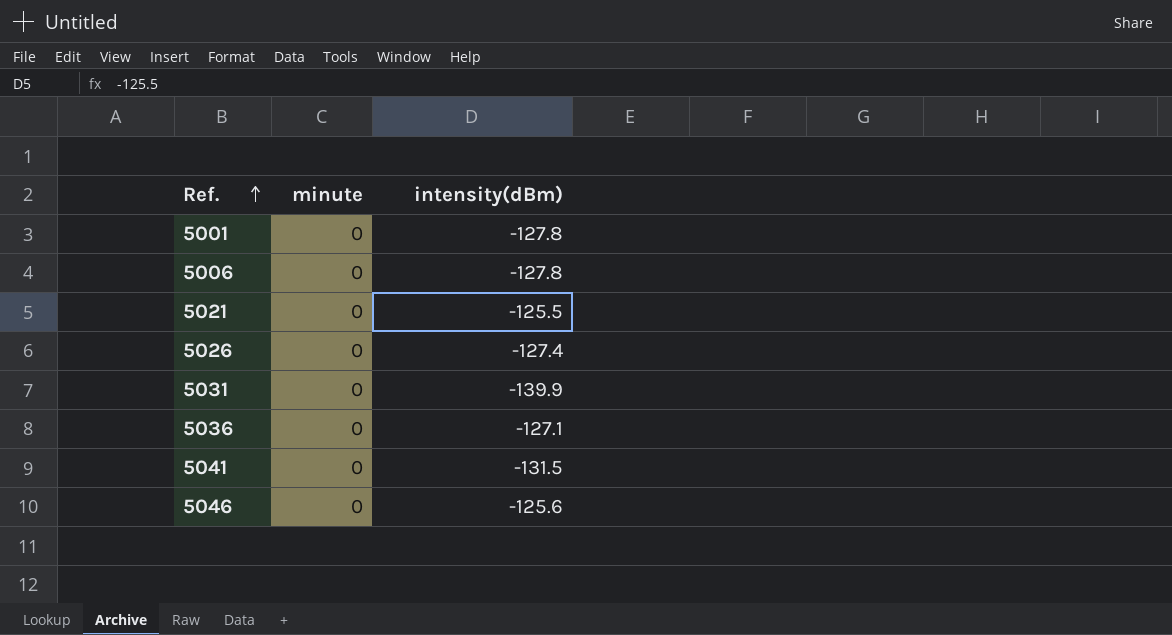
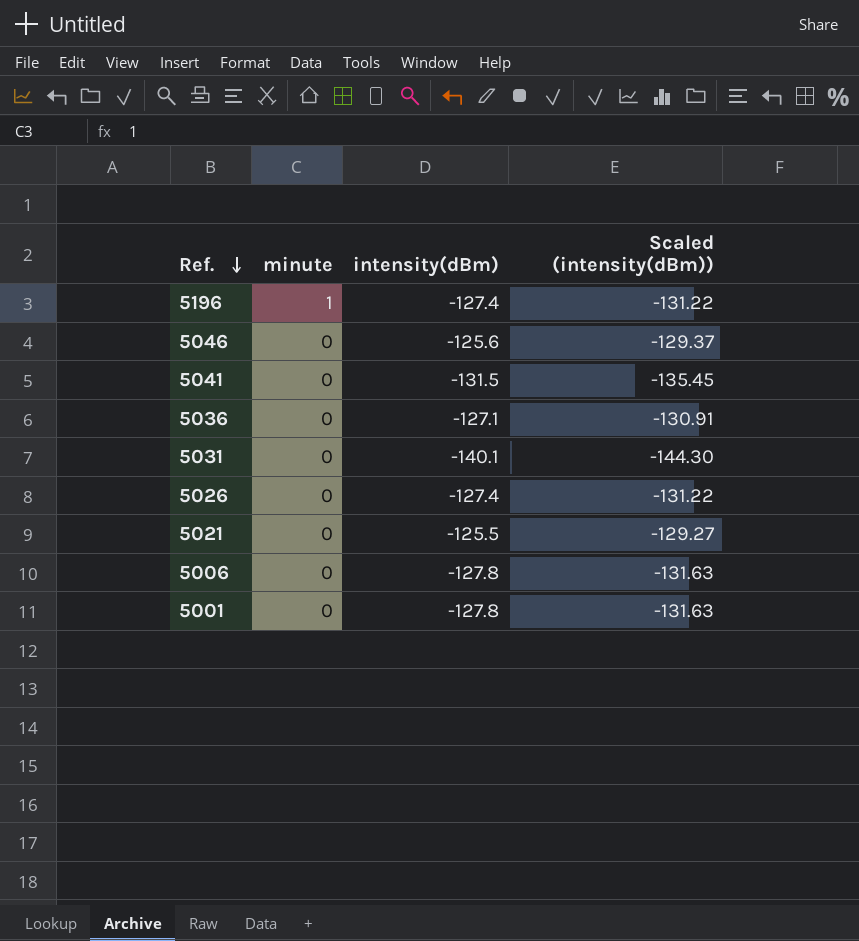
row order: Ref. ascending -> Ref. descending
column Scaled (intensity(dBm)) | formula: none -> [intensity(dBm)] * 1.03
row 5196: none -> 1 | -127.4 | -131.22
5031 | intensity(dBm): -139.9 -> -140.1

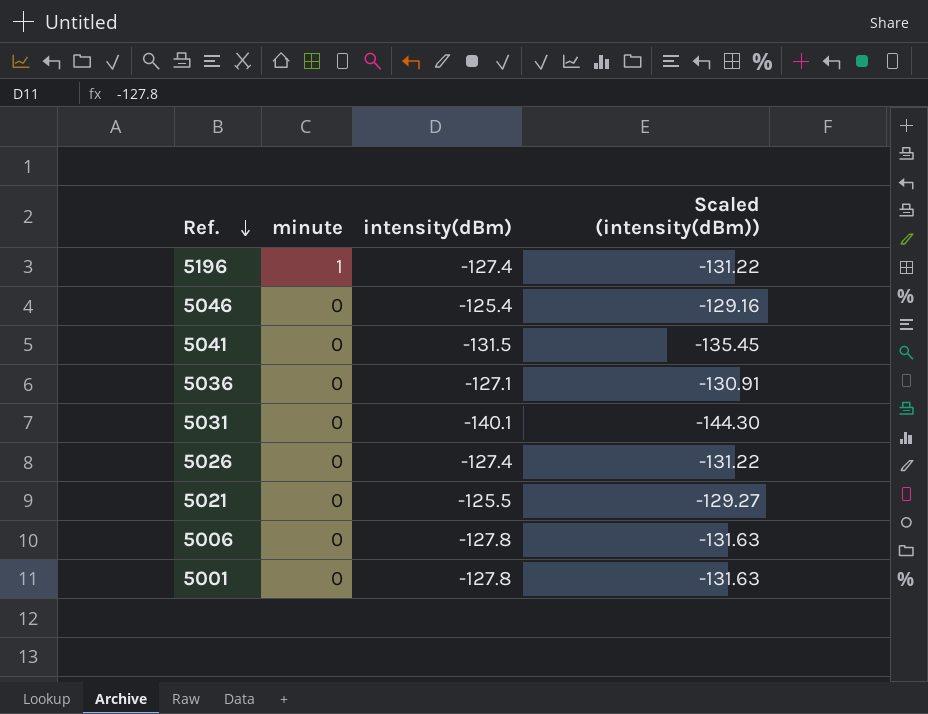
5046 | intensity(dBm): -125.6 -> -125.4
5046 | Scaled (intensity(dBm)): -129.37 -> -129.16

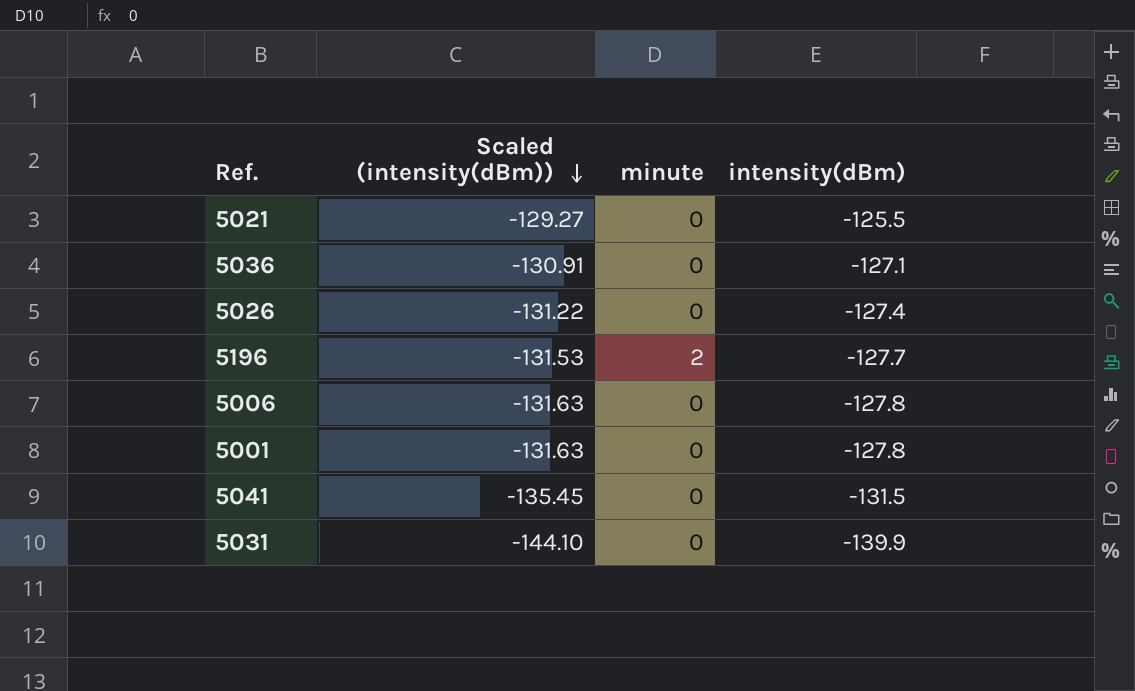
row order: Ref. descending -> Scaled (intensity(dBm)) descending
column Scaled (intensity(dBm)) | position: 4 -> 2
row 5046: 0 | -125.4 | -129.16 -> none
5196 | Scaled (intensity(dBm)): -131.22 -> -131.53
5196 | minute: 1 -> 2
5196 | intensity(dBm): -127.4 -> -127.7
5031 | Scaled (intensity(dBm)): -144.30 -> -144.10
5031 | intensity(dBm): -140.1 -> -139.9

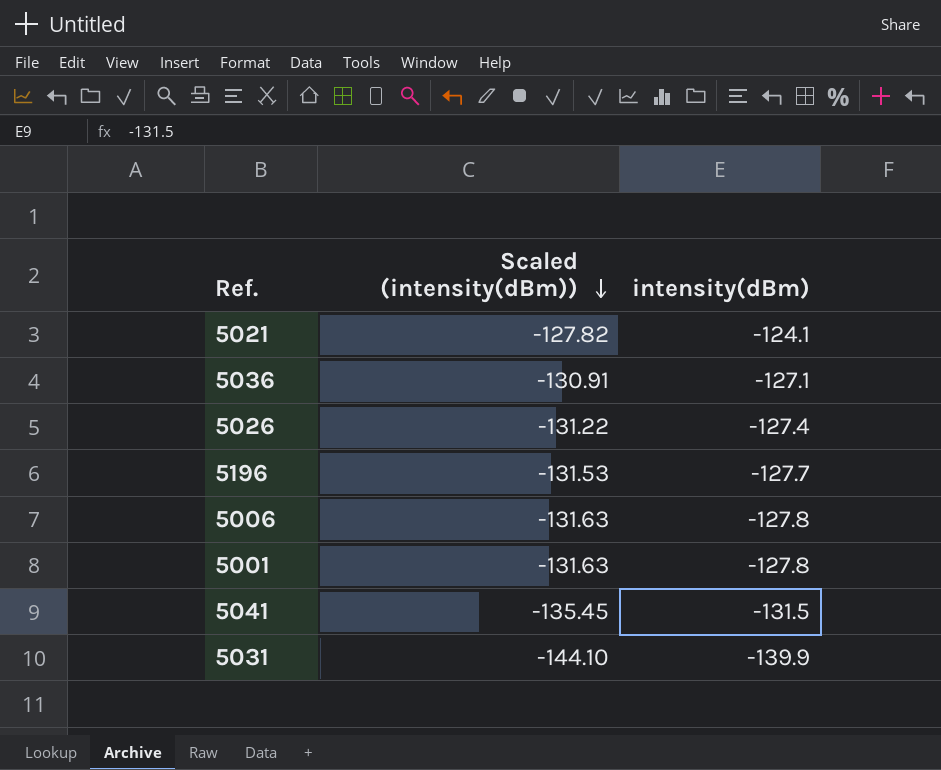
column minute | position: 3 -> none
5021 | Scaled (intensity(dBm)): -129.27 -> -127.82
5021 | intensity(dBm): -125.5 -> -124.1

